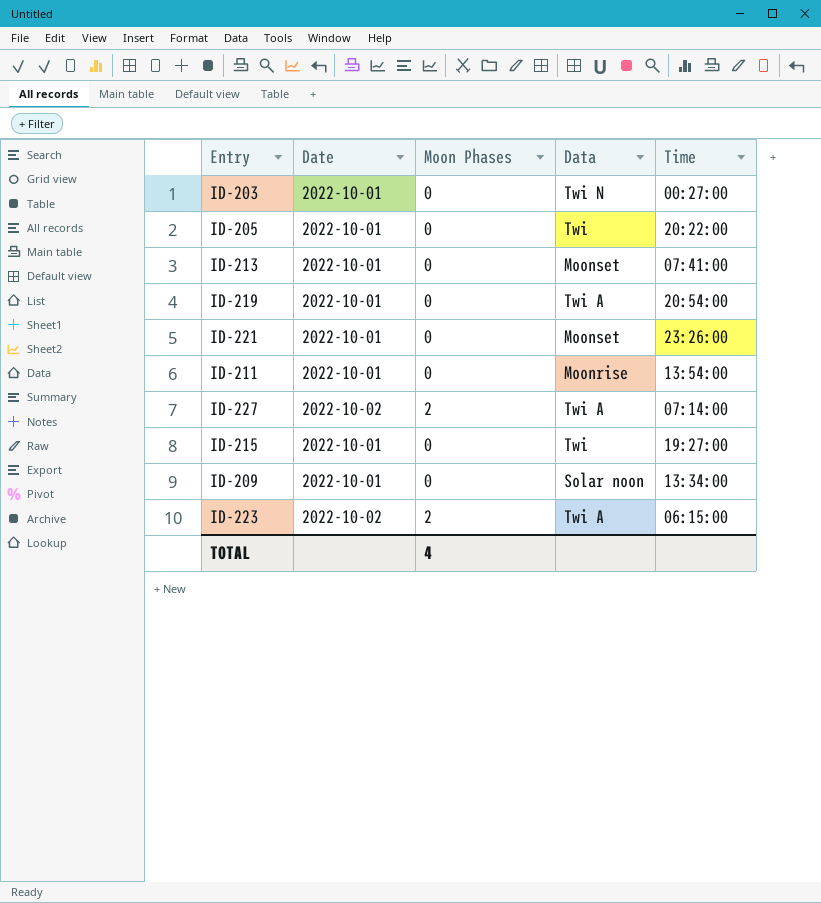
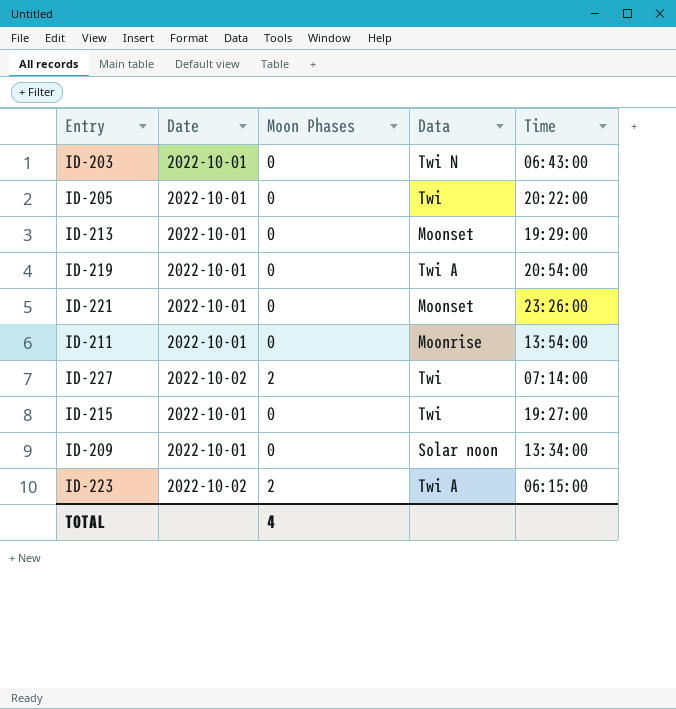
ID-203 | Time: 00:27:00 -> 06:43:00
ID-213 | Time: 07:41:00 -> 19:29:00
ID-227 | Data: Twi A -> Twi

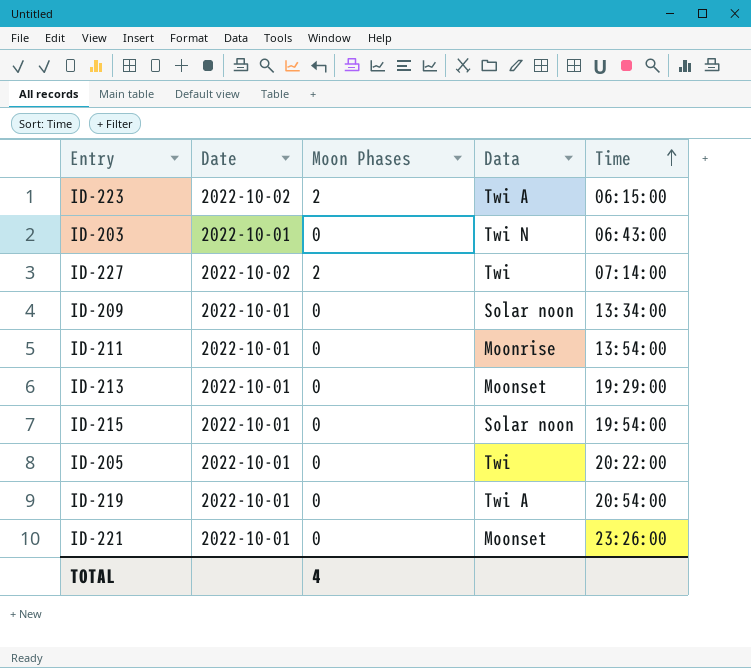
row order: none -> Time ascending
ID-215 | Data: Twi -> Solar noon
ID-215 | Time: 19:27:00 -> 19:54:00

